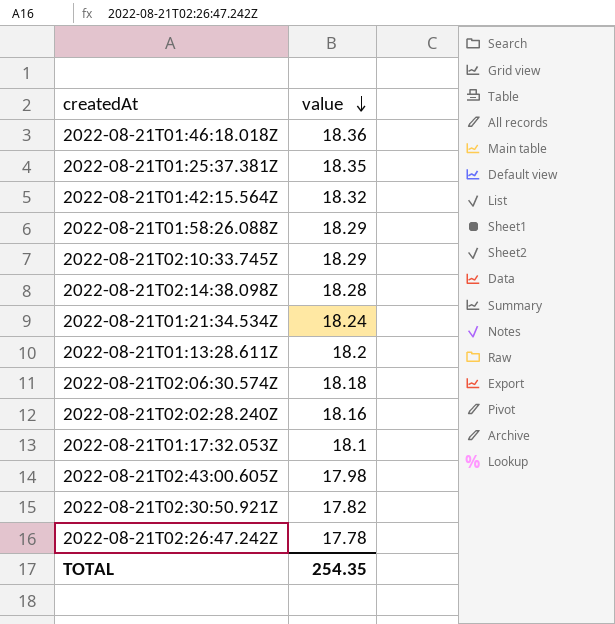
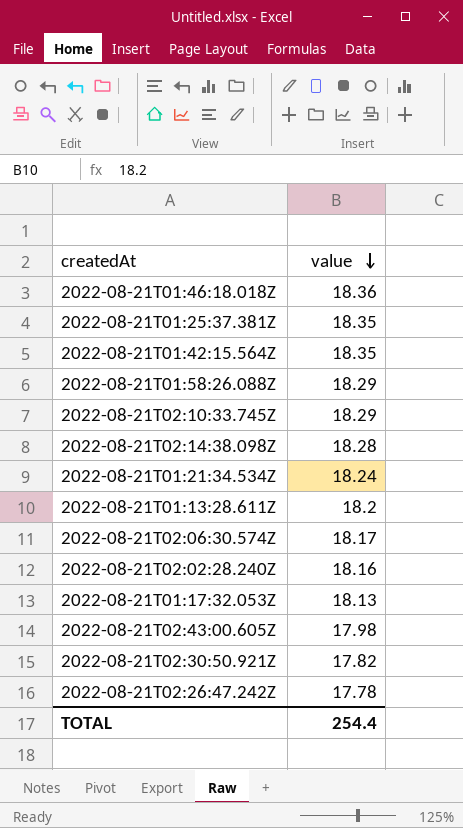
2022-08-21T01:42:15.564Z | value: 18.32 -> 18.35
2022-08-21T02:06:30.574Z | value: 18.18 -> 18.17
2022-08-21T01:17:32.053Z | value: 18.1 -> 18.13
TOTAL | value: 254.35 -> 254.4

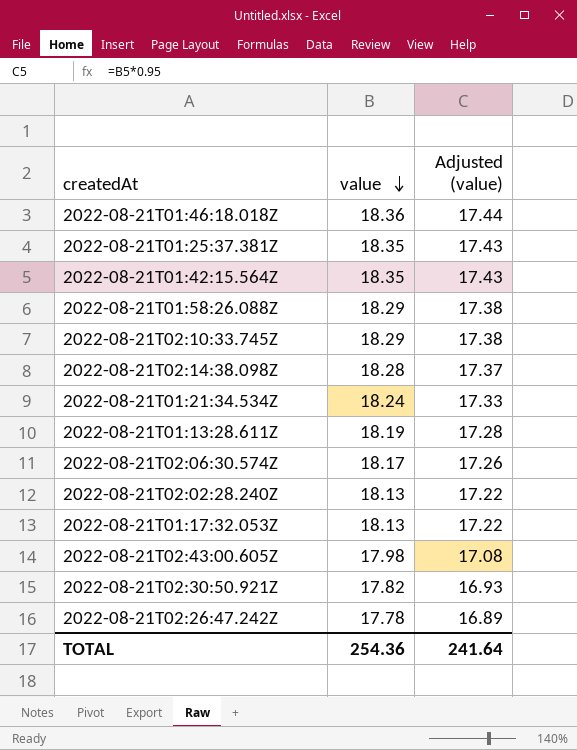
column Adjusted (value) | formula: none -> [value] * 0.95
2022-08-21T01:13:28.611Z | value: 18.2 -> 18.19
2022-08-21T02:02:28.240Z | value: 18.16 -> 18.13
TOTAL | value: 254.4 -> 254.36

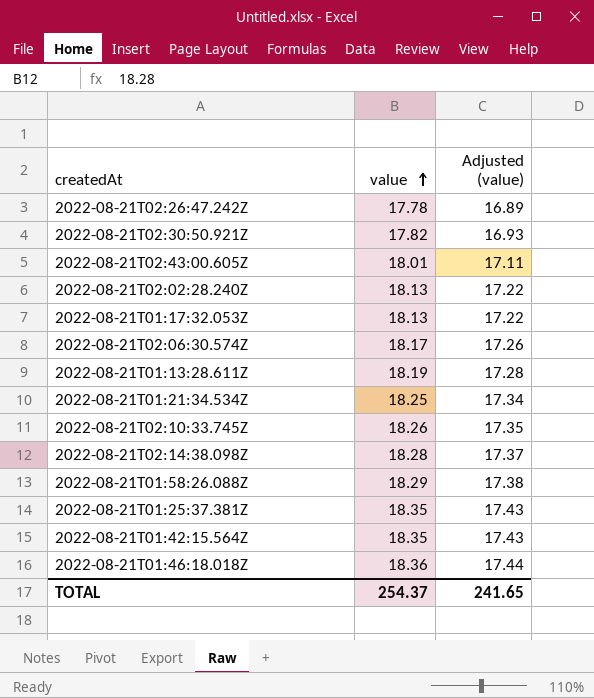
row order: value descending -> value ascending
2022-08-21T02:43:00.605Z | value: 17.98 -> 18.01
2022-08-21T02:43:00.605Z | Adjusted (value): 17.08 -> 17.11
2022-08-21T01:21:34.534Z | value: 18.24 -> 18.25
2022-08-21T01:21:34.534Z | Adjusted (value): 17.33 -> 17.34
2022-08-21T02:10:33.745Z | value: 18.29 -> 18.26
2022-08-21T02:10:33.745Z | Adjusted (value): 17.38 -> 17.35
TOTAL | value: 254.36 -> 254.37
TOTAL | Adjusted (value): 241.64 -> 241.65

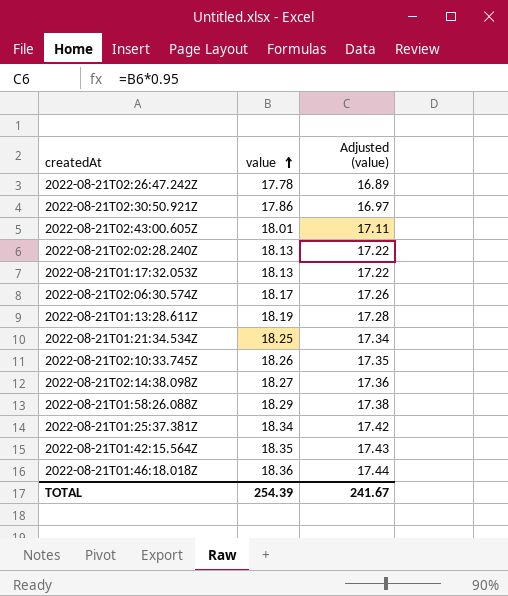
2022-08-21T02:30:50.921Z | value: 17.82 -> 17.86
2022-08-21T02:30:50.921Z | Adjusted (value): 16.93 -> 16.97
2022-08-21T02:14:38.098Z | value: 18.28 -> 18.27
2022-08-21T02:14:38.098Z | Adjusted (value): 17.37 -> 17.36
2022-08-21T01:25:37.381Z | value: 18.35 -> 18.34
2022-08-21T01:25:37.381Z | Adjusted (value): 17.43 -> 17.42
TOTAL | value: 254.37 -> 254.39
TOTAL | Adjusted (value): 241.65 -> 241.67

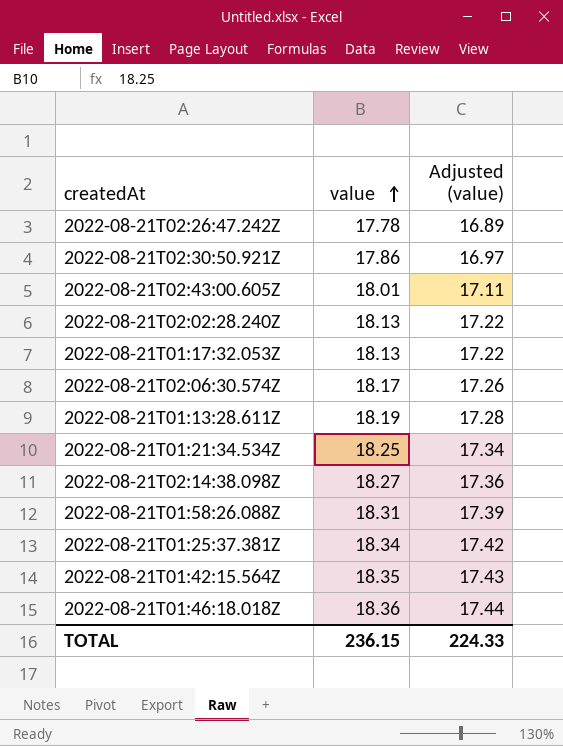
row 2022-08-21T02:10:33.745Z: 18.26 | 17.35 -> none
2022-08-21T01:58:26.088Z | value: 18.29 -> 18.31
2022-08-21T01:58:26.088Z | Adjusted (value): 17.38 -> 17.39
TOTAL | value: 254.39 -> 236.15
TOTAL | Adjusted (value): 241.67 -> 224.33

